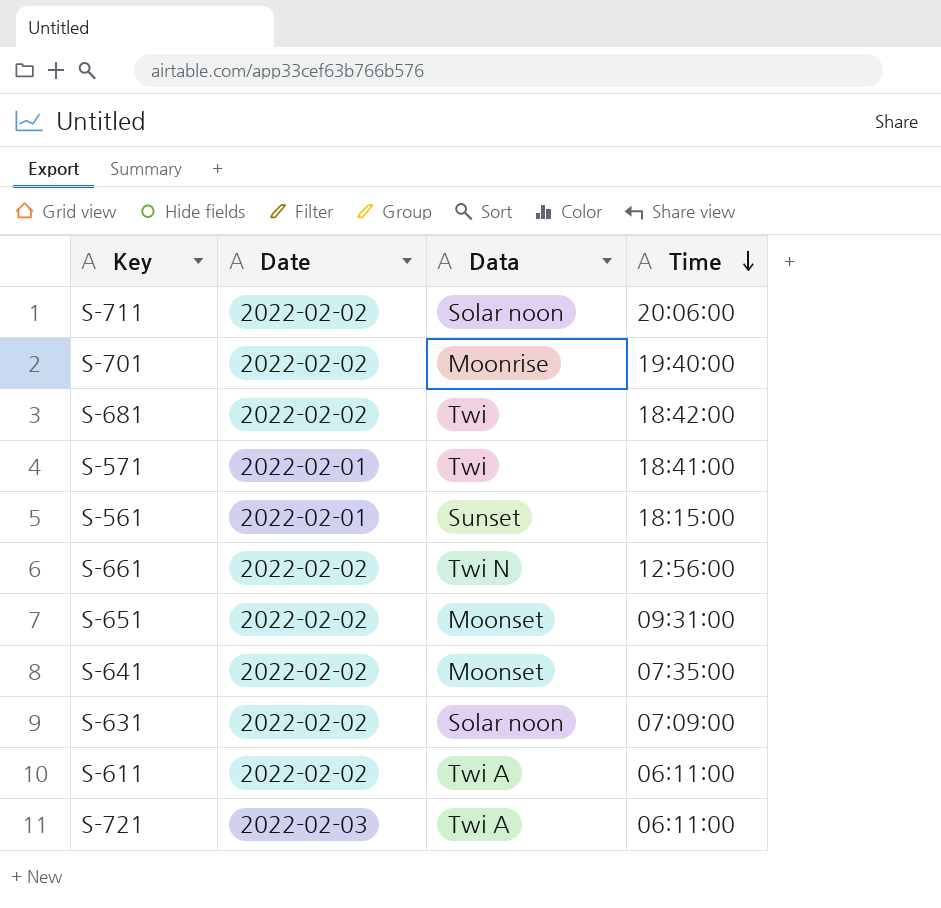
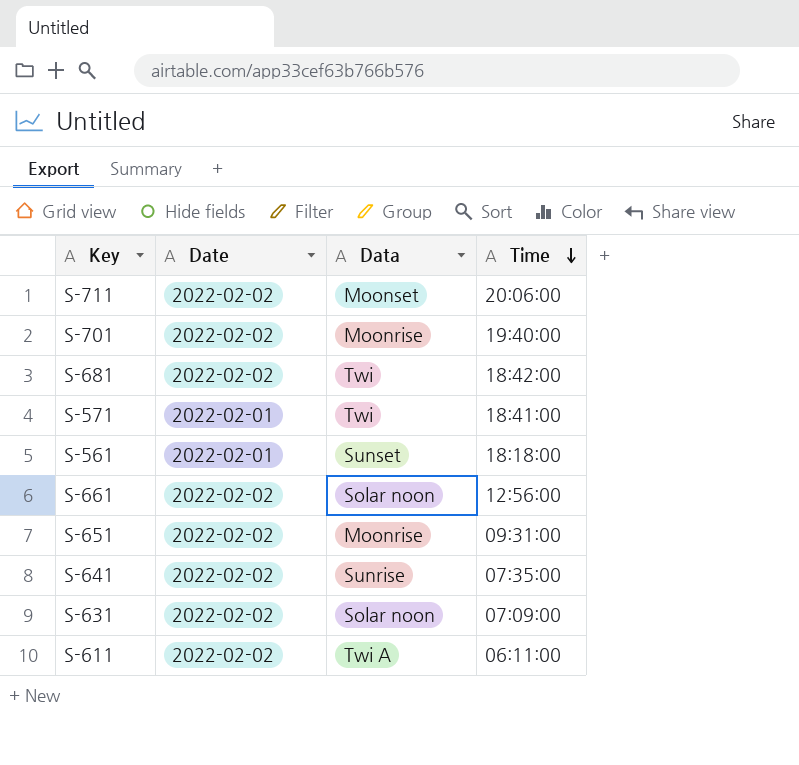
row S-721: 2022-02-03 | Twi A | 06:11:00 -> none
S-711 | Data: Solar noon -> Moonset
S-561 | Time: 18:15:00 -> 18:18:00
S-661 | Data: Twi N -> Solar noon
S-651 | Data: Moonset -> Moonrise
S-641 | Data: Moonset -> Sunrise

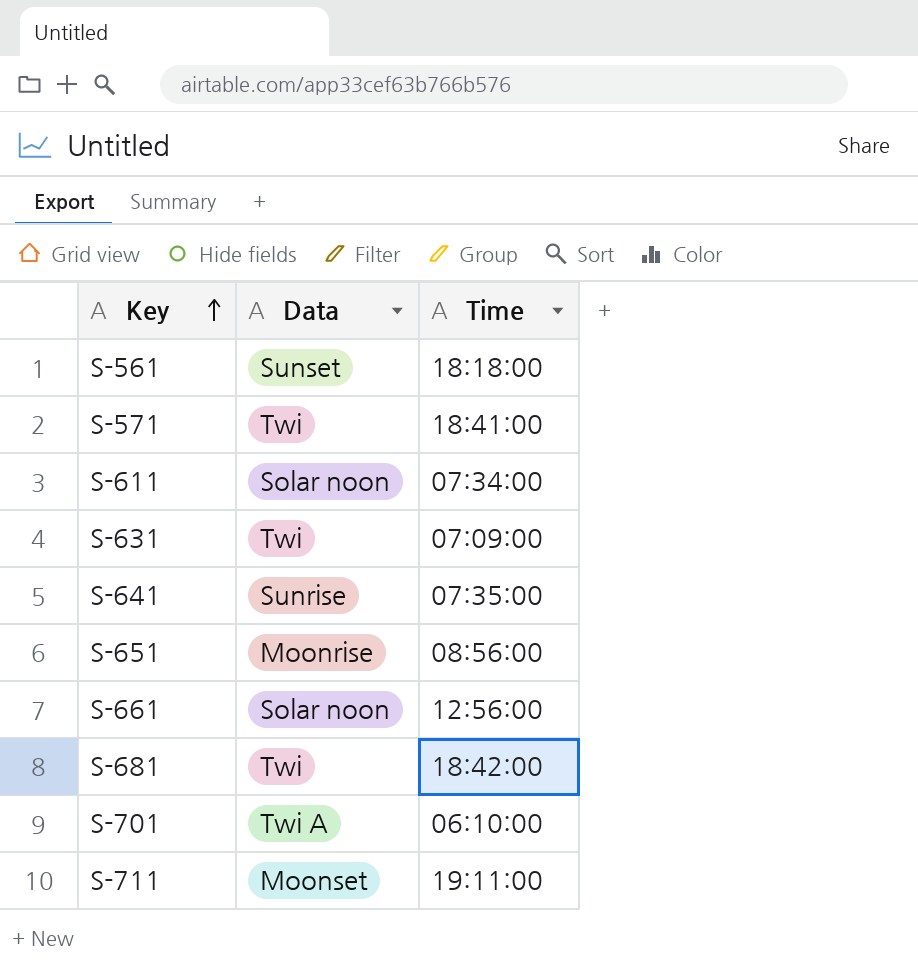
row order: Time descending -> Key ascending
column Date | position: 2 -> none
S-611 | Data: Twi A -> Solar noon
S-611 | Time: 06:11:00 -> 07:34:00
S-631 | Data: Solar noon -> Twi
S-651 | Time: 09:31:00 -> 08:56:00
S-701 | Data: Moonrise -> Twi A
S-701 | Time: 19:40:00 -> 06:10:00
S-711 | Time: 20:06:00 -> 19:11:00

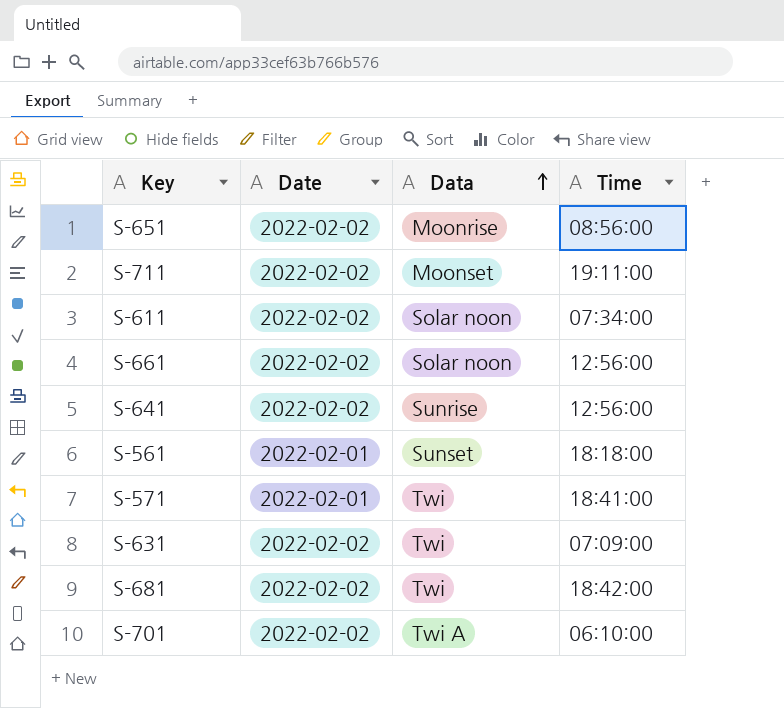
row order: Key ascending -> Data ascending
column Date | position: none -> 2
S-641 | Time: 07:35:00 -> 12:56:00

